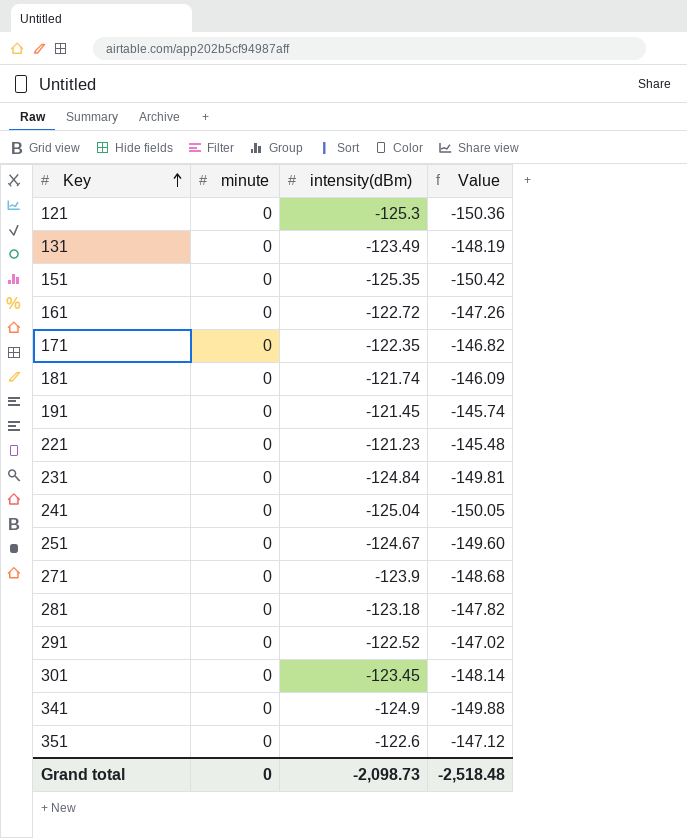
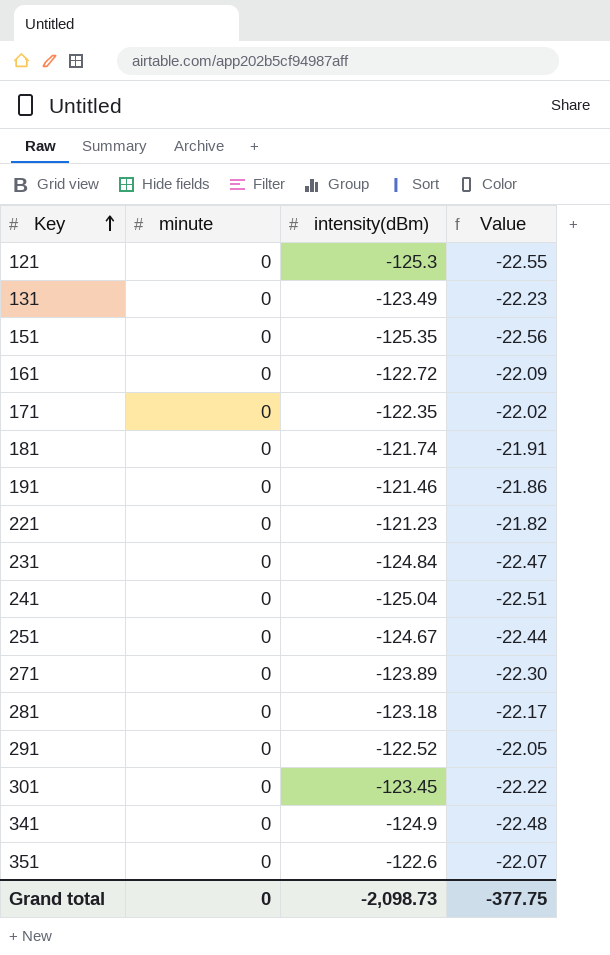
column Value | formula: [intensity(dBm)] * 1.2 -> [intensity(dBm)] * 0.18
191 | intensity(dBm): -121.45 -> -121.46
271 | intensity(dBm): -123.9 -> -123.89
Grand total | Value: -2,518.48 -> -377.75

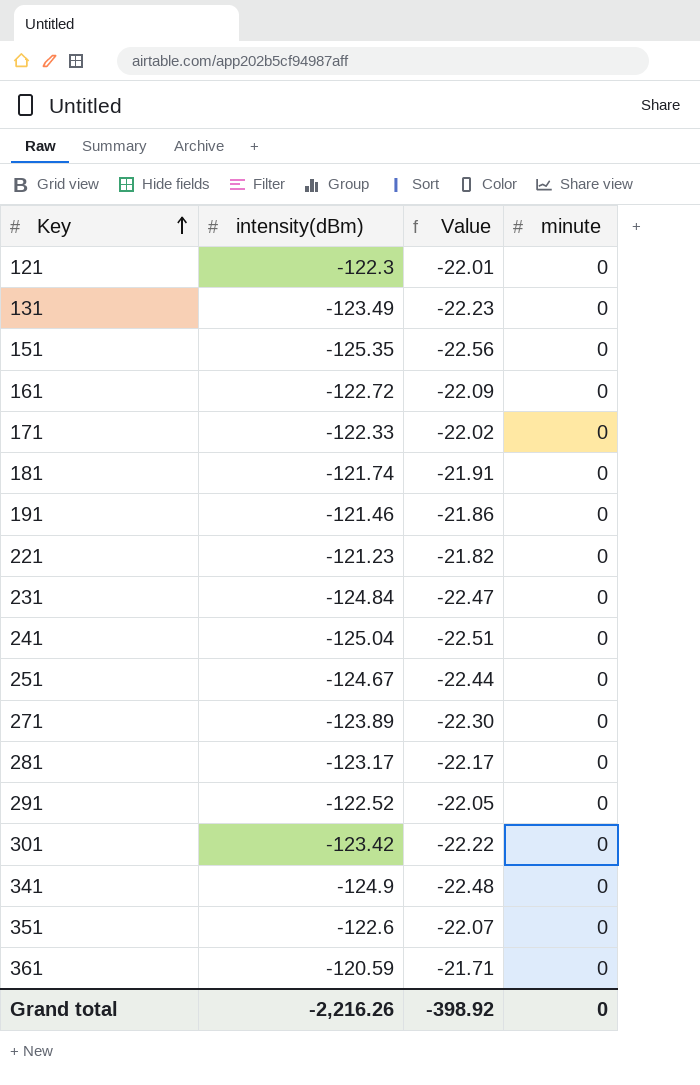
column minute | position: 2 -> 4
121 | intensity(dBm): -125.3 -> -122.3
121 | Value: -22.55 -> -22.01
171 | intensity(dBm): -122.35 -> -122.33
281 | intensity(dBm): -123.18 -> -123.17
301 | intensity(dBm): -123.45 -> -123.42
row 361: none -> -120.59 | -21.71 | 0
Grand total | intensity(dBm): -2,098.73 -> -2,216.26
Grand total | Value: -377.75 -> -398.92

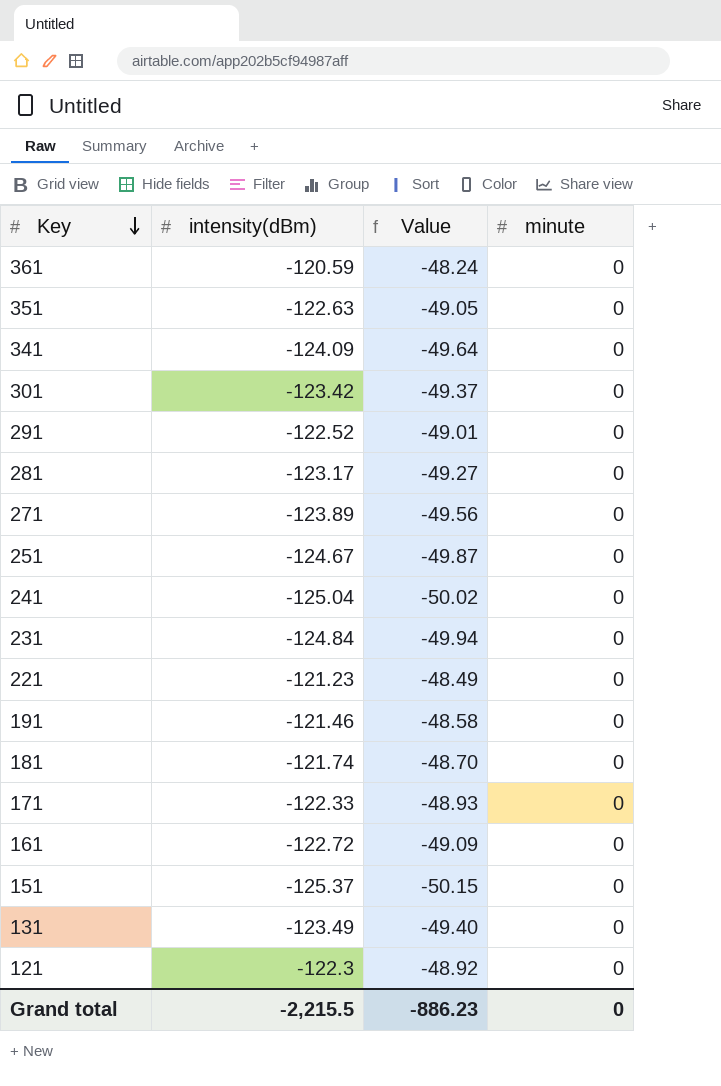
row order: Key ascending -> Key descending
column Value | formula: [intensity(dBm)] * 0.18 -> [intensity(dBm)] * 0.4
351 | intensity(dBm): -122.6 -> -122.63
341 | intensity(dBm): -124.9 -> -124.09
151 | intensity(dBm): -125.35 -> -125.37
Grand total | intensity(dBm): -2,216.26 -> -2,215.5
Grand total | Value: -398.92 -> -886.23

